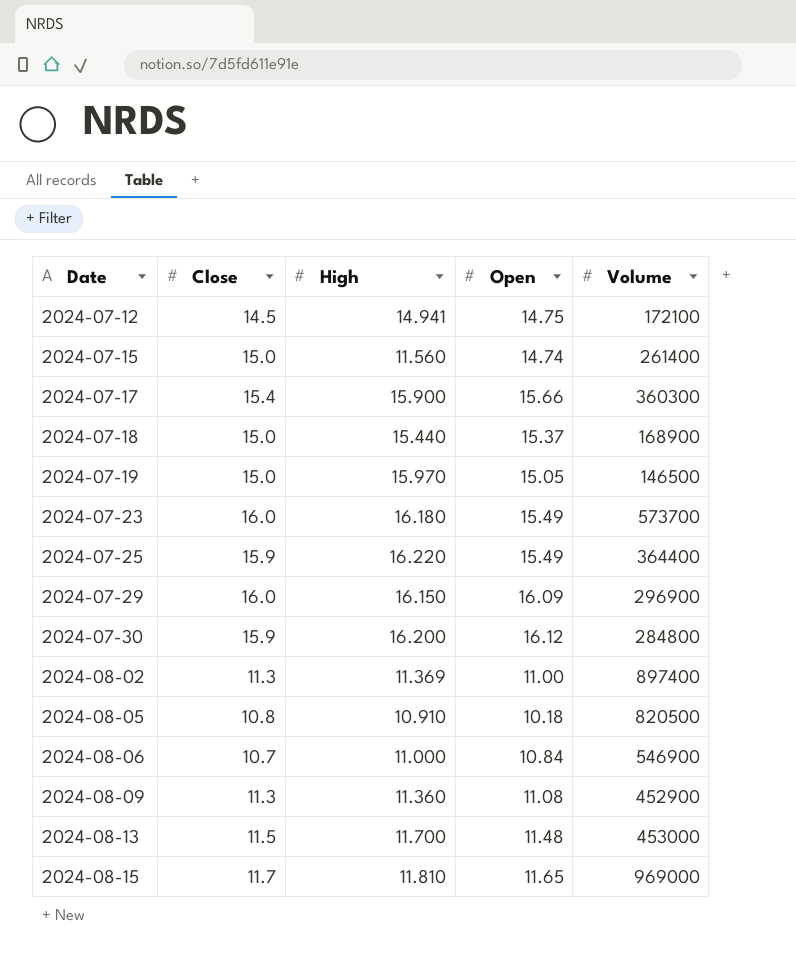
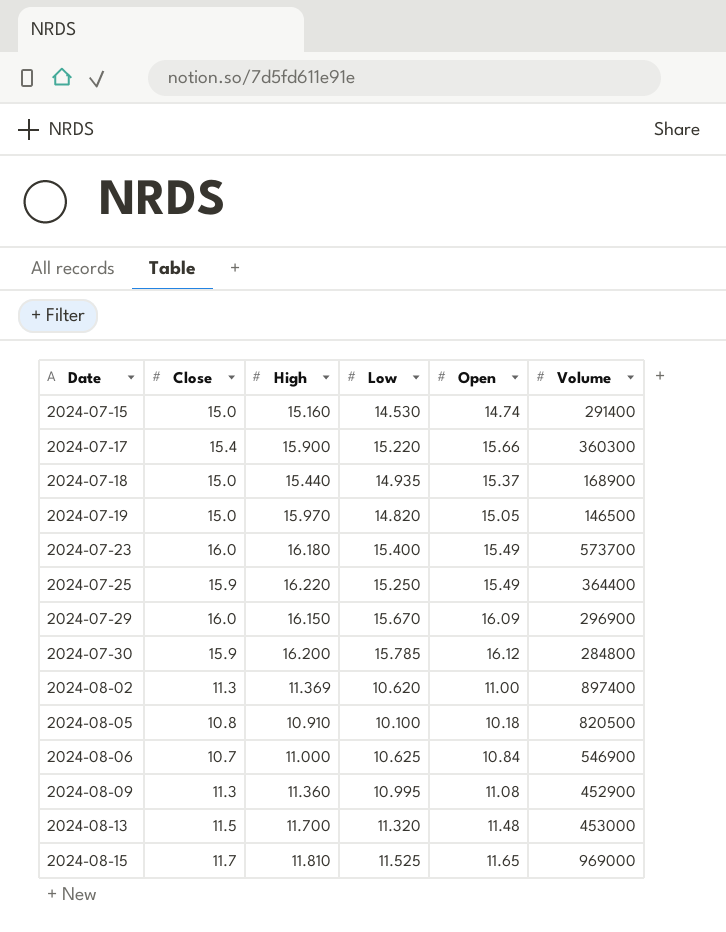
column Low | position: none -> 4
row 2024-07-12: 14.5 | 14.941 | 14.75 | 172100 -> none
2024-07-15 | High: 11.560 -> 15.160
2024-07-15 | Volume: 261400 -> 291400

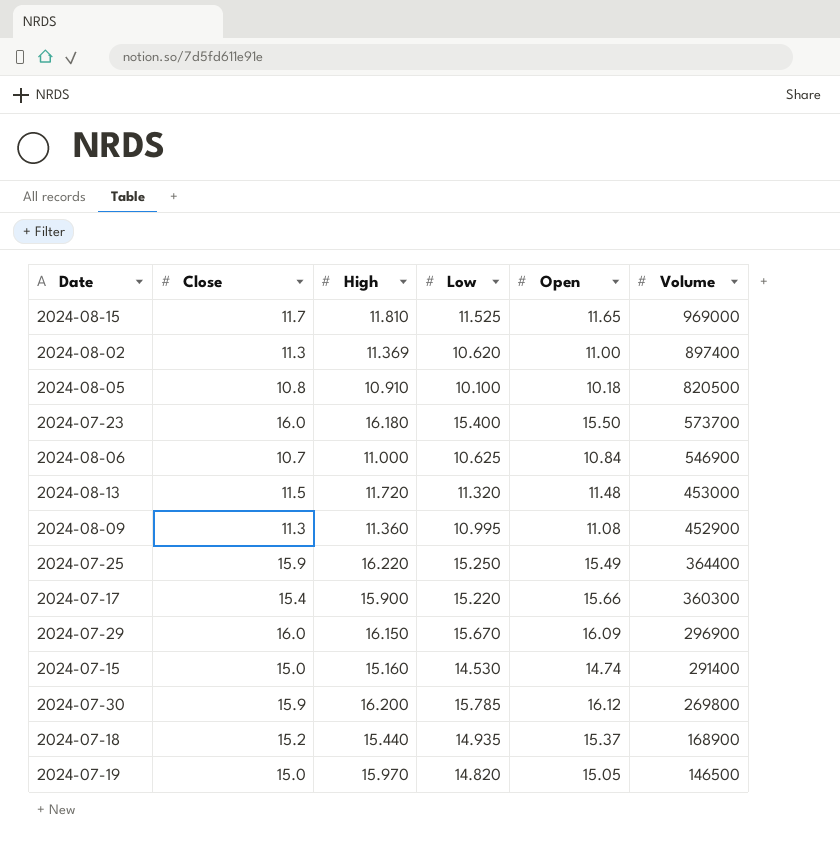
row order: Date ascending -> Volume descending
2024-07-23 | Open: 15.49 -> 15.50
2024-08-13 | High: 11.700 -> 11.720
2024-07-30 | Volume: 284800 -> 269800
2024-07-18 | Close: 15.0 -> 15.2

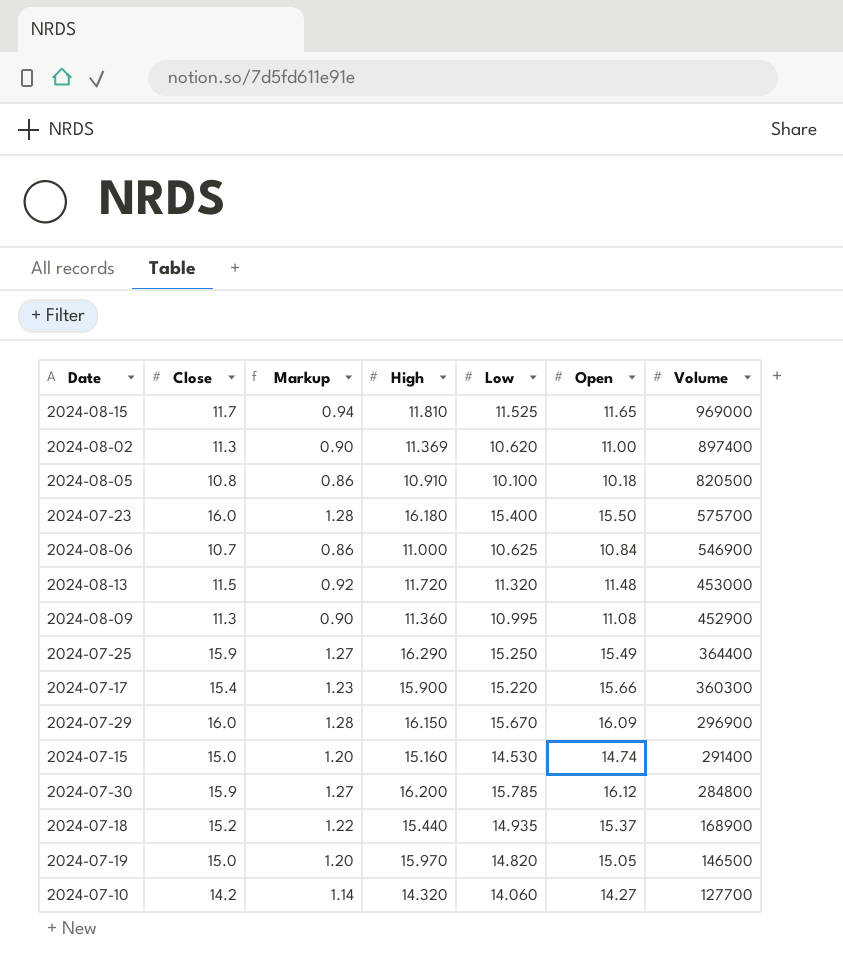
column Markup | formula: none -> [Close] * 0.08
2024-07-23 | Volume: 573700 -> 575700
2024-07-25 | High: 16.220 -> 16.290
2024-07-30 | Volume: 269800 -> 284800
row 2024-07-10: none -> 14.2 | 1.14 | 14.320 | 14.060 | 14.27 | 127700

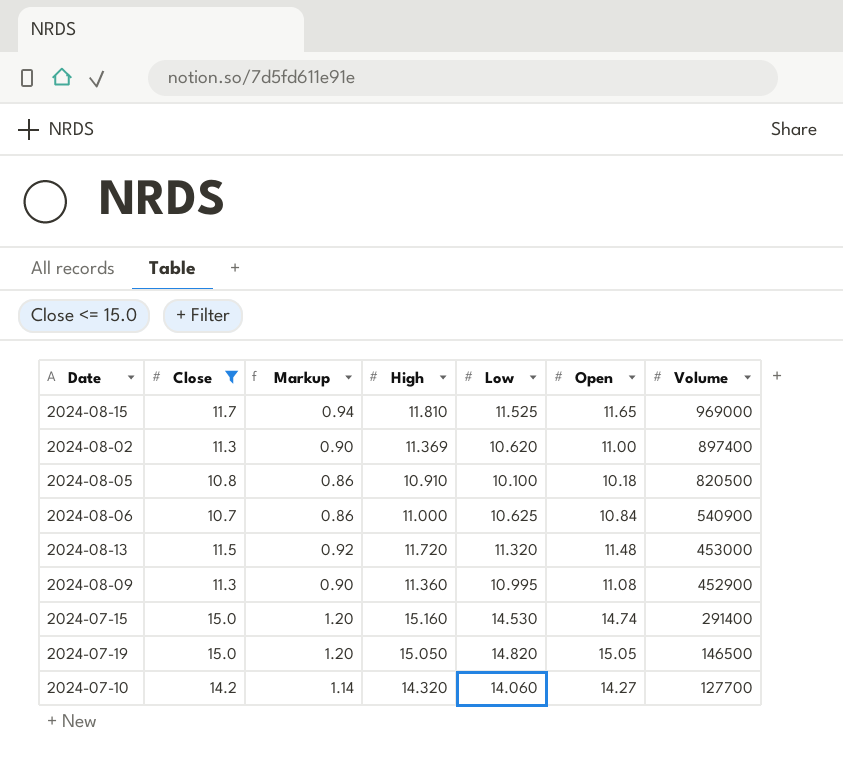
filter: none -> Close <= 15.0
2024-08-06 | Volume: 546900 -> 540900
2024-07-19 | High: 15.970 -> 15.050

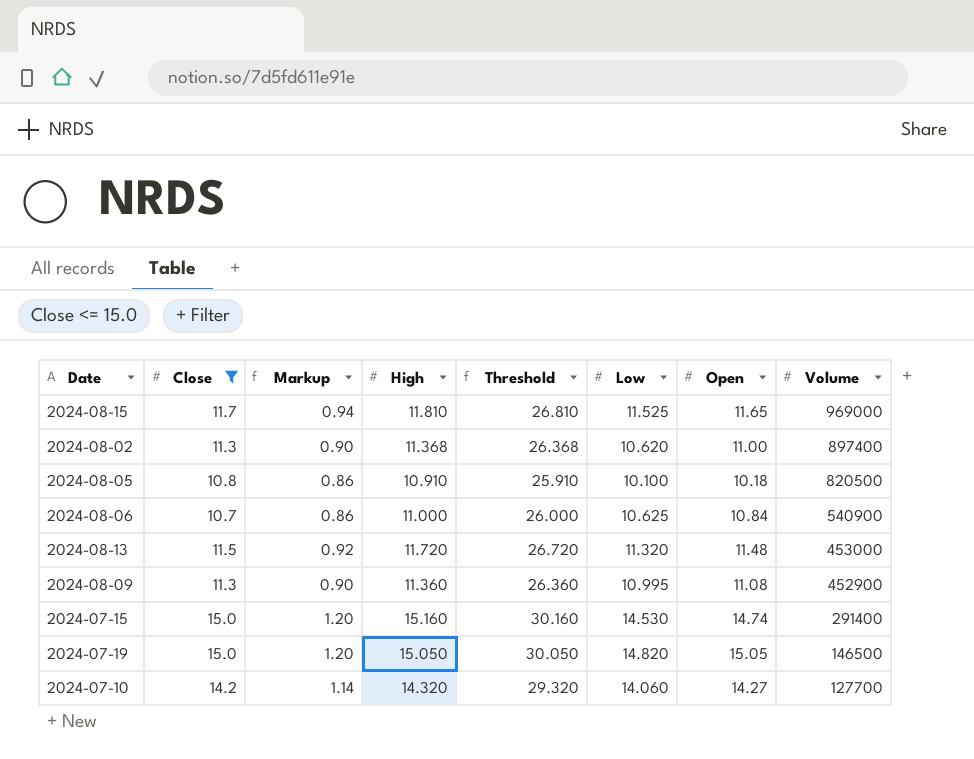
column Threshold | formula: none -> [High] + 15
2024-08-02 | High: 11.369 -> 11.368

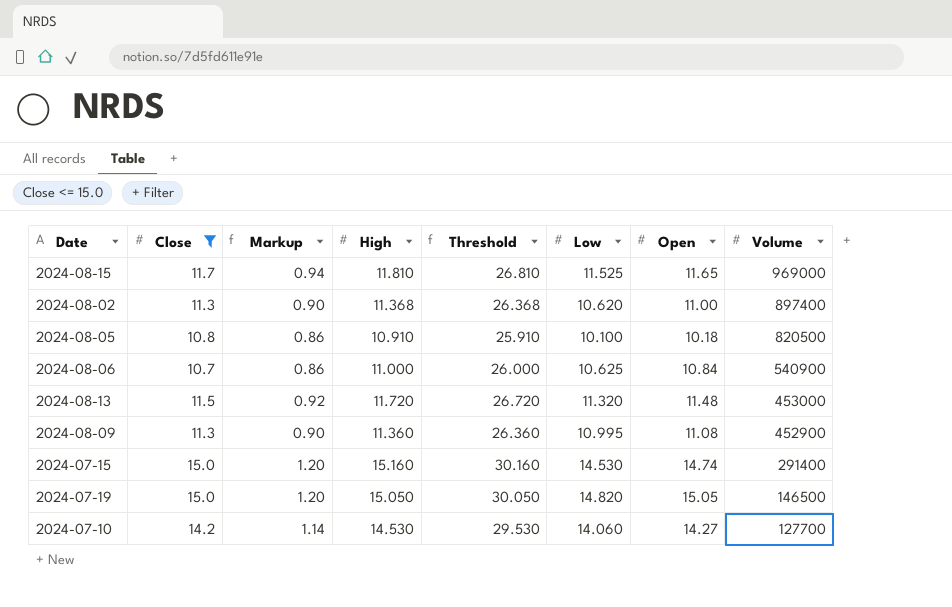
2024-07-10 | High: 14.320 -> 14.530
2024-07-10 | Threshold: 29.320 -> 29.530

